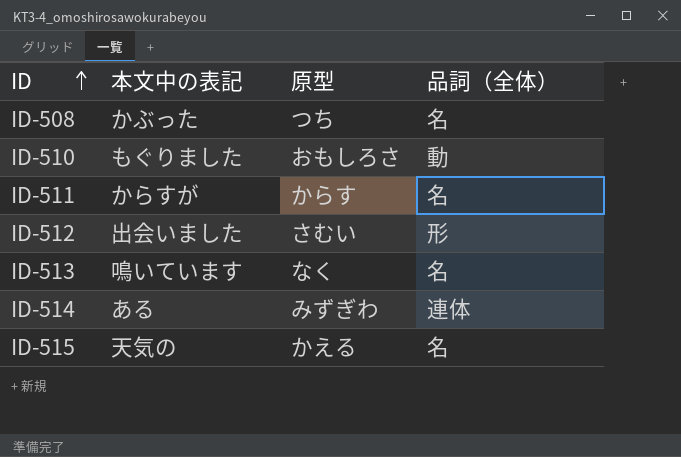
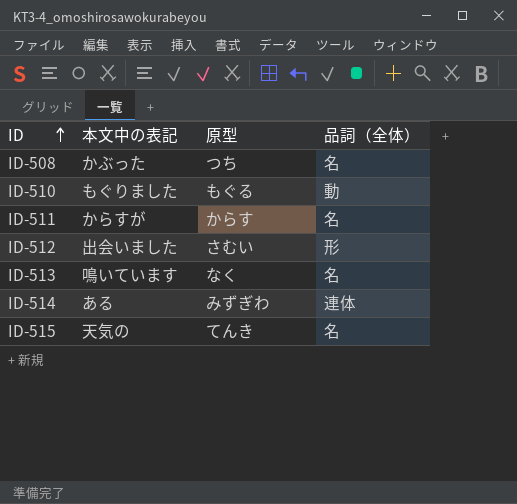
ID-510 | 原型: おもしろさ -> もぐる
ID-515 | 原型: かえる -> てんき

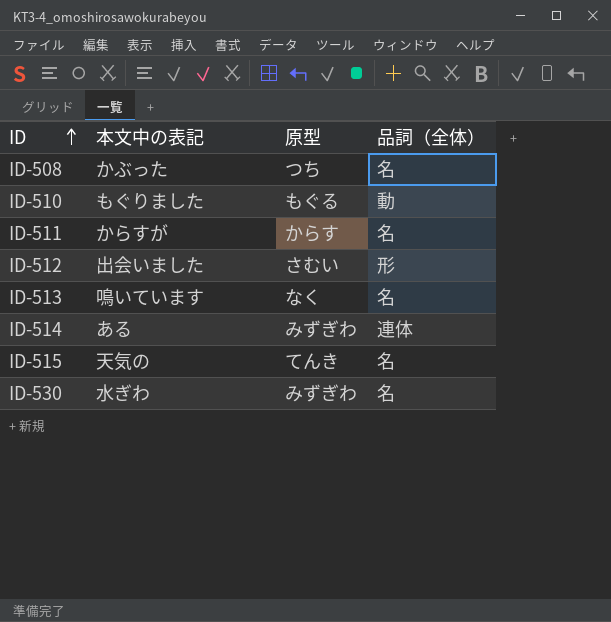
row ID-530: none -> 水ぎわ | みずぎわ | 名

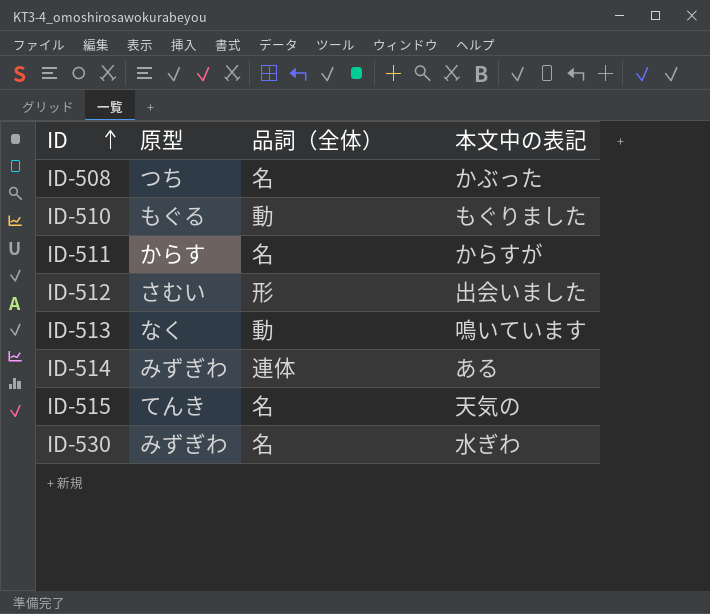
column 本文中の表記 | position: 2 -> 4
ID-513 | 品詞（全体）: 名 -> 動

